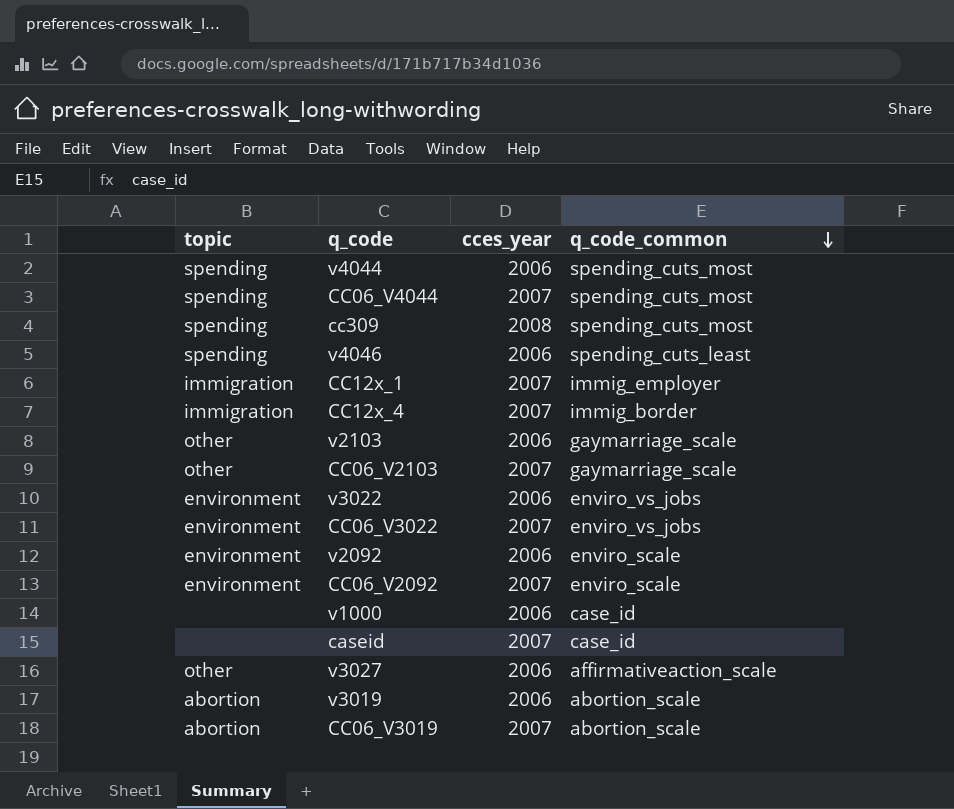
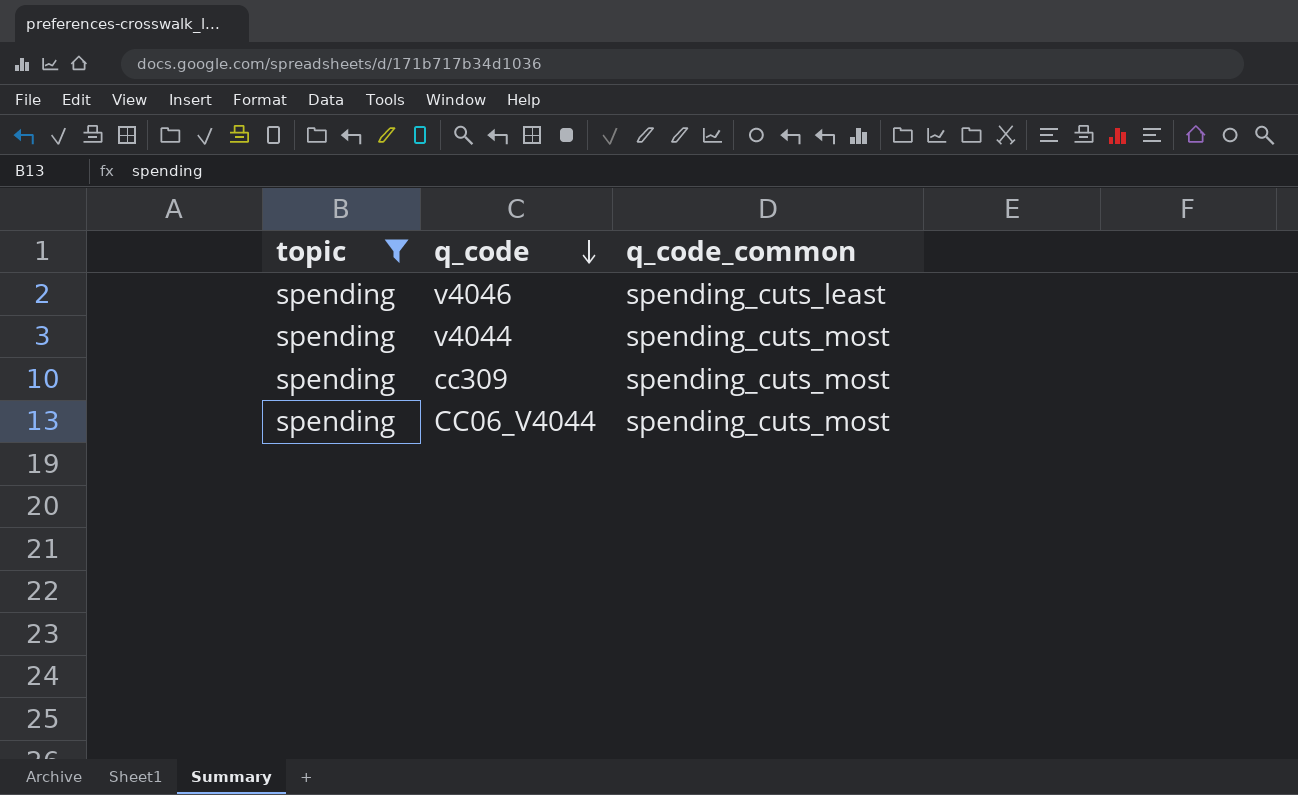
filter: none -> topic = spending
row order: q_code_common descending -> q_code descending
column cces_year | position: 3 -> none

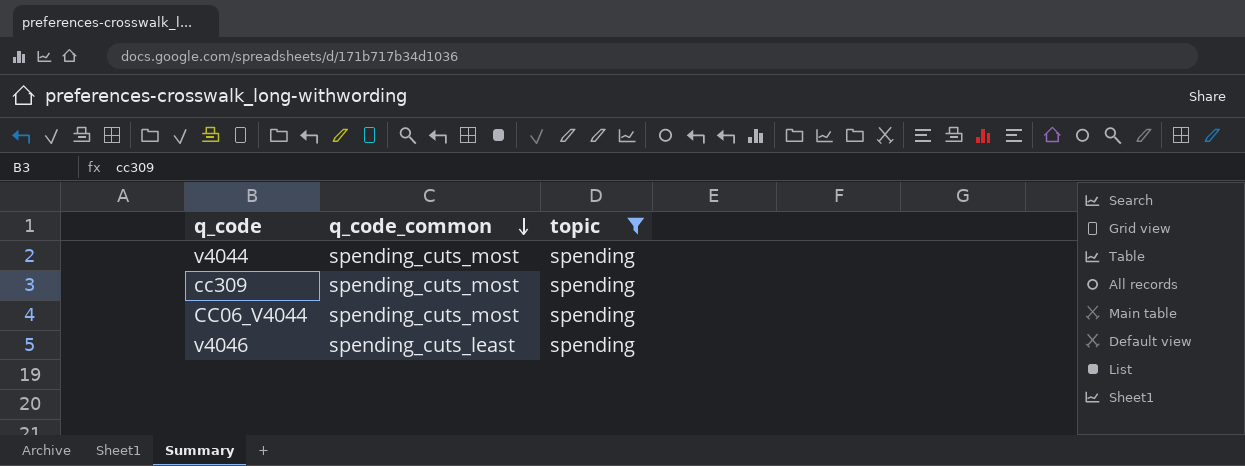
row order: q_code descending -> q_code_common descending
column topic | position: 1 -> 3

